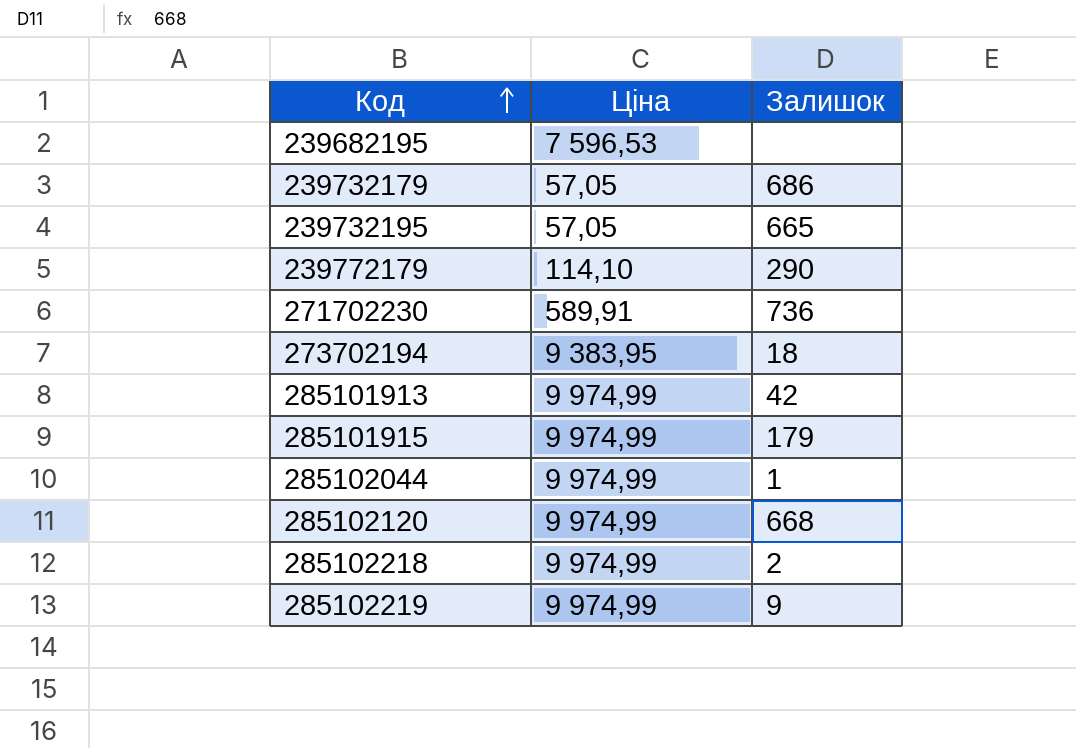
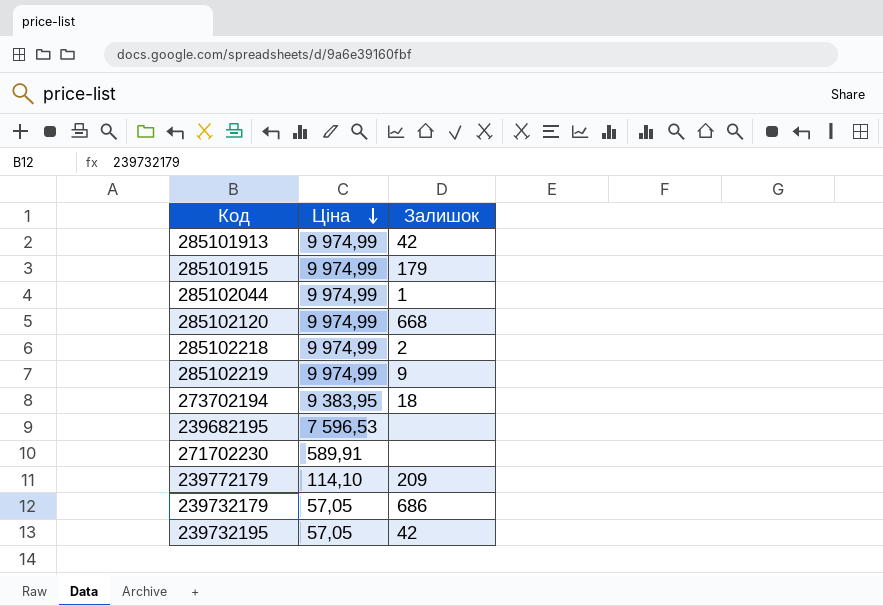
row order: Код ascending -> Ціна descending
271702230 | Залишок: 736 -> none
239772179 | Залишок: 290 -> 209
239732195 | Залишок: 665 -> 42

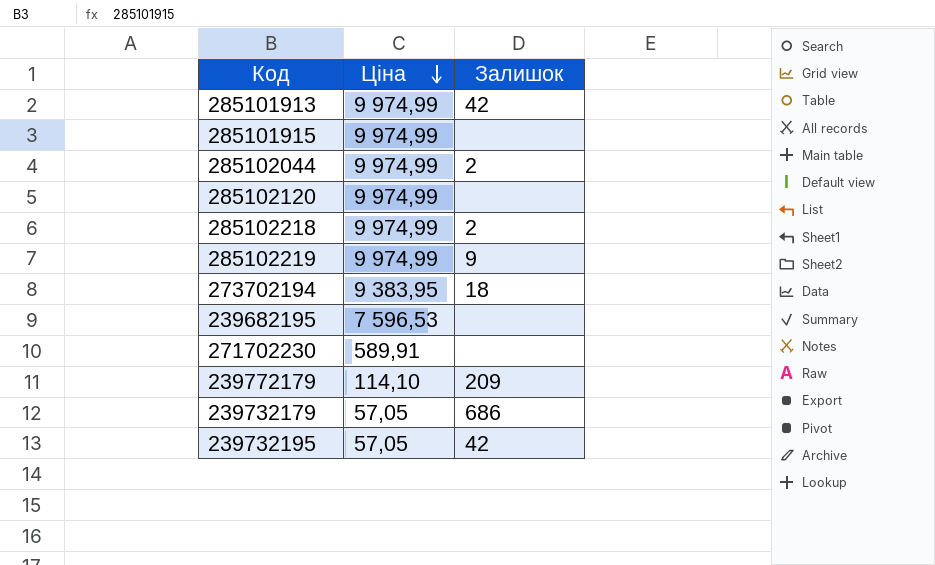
285101915 | Залишок: 179 -> none
285102044 | Залишок: 1 -> 2
285102120 | Залишок: 668 -> none

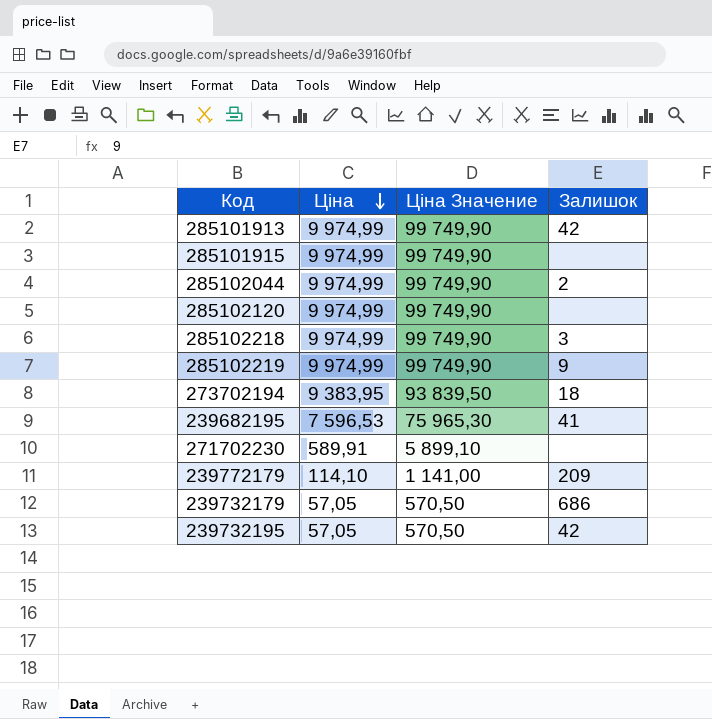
column Ціна Значение | formula: none -> [Ціна] * 10
285102218 | Залишок: 2 -> 3
239682195 | Залишок: none -> 41

